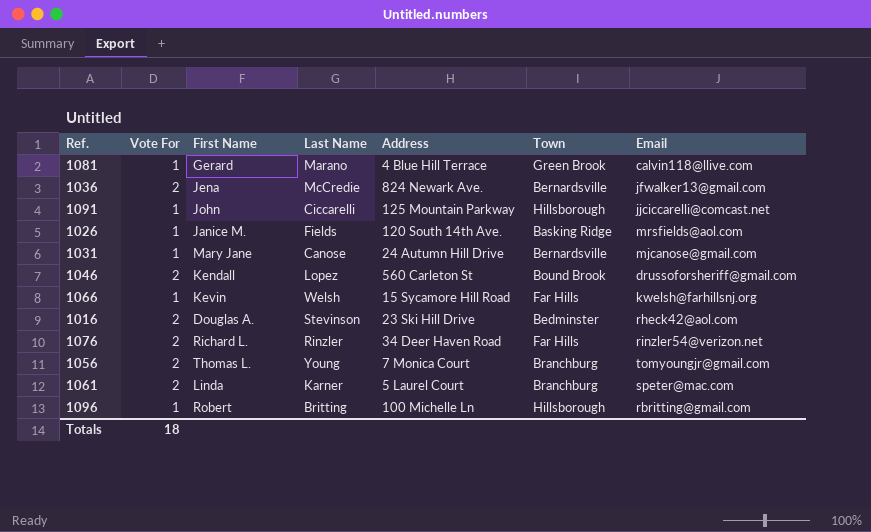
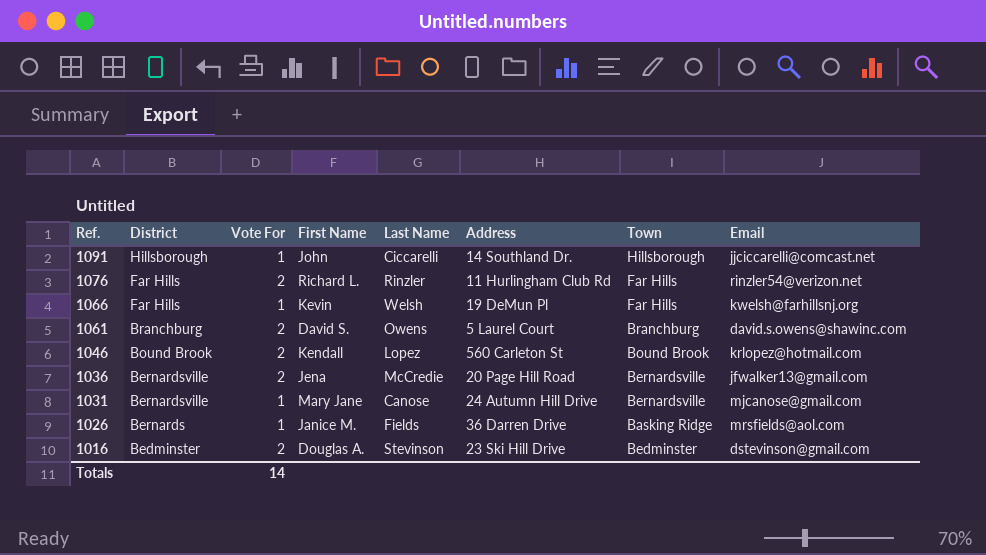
row order: none -> Ref. descending
column District | position: none -> 2
row 1081: 1 | Gerard | Marano | 4 Blue Hill Terrace | Green Brook | calvin118@llive.com -> none
row 1056: 2 | Thomas L. | Young | 7 Monica Court | Branchburg | tomyoungjr@gmail.com -> none
row 1096: 1 | Robert | Britting | 100 Michelle Ln | Hillsborough | rbritting@gmail.com -> none
1091 | Address: 125 Mountain Parkway -> 14 Southland Dr.
1076 | Address: 34 Deer Haven Road -> 11 Hurlingham Club Rd
1066 | Address: 15 Sycamore Hill Road -> 19 DeMun Pl
1061 | First Name: Linda -> David S.
1061 | Last Name: Karner -> Owens
1061 | Email: speter@mac.com -> david.s.owens@shawinc.com
1046 | Email: drussoforsheriff@gmail.com -> krlopez@hotmail.com
1036 | Address: 824 Newark Ave. -> 20 Page Hill Road
1026 | Address: 120 South 14th Ave. -> 36 Darren Drive
1016 | Email: rheck42@aol.com -> dstevinson@gmail.com
Totals | Vote For: 18 -> 14

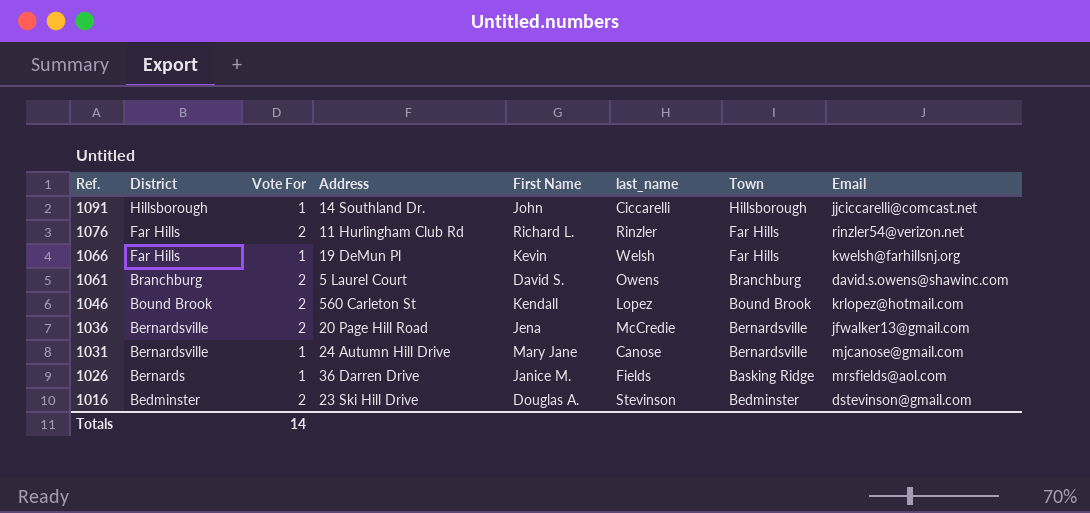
column Address | position: 6 -> 4
column name: Last Name -> last_name

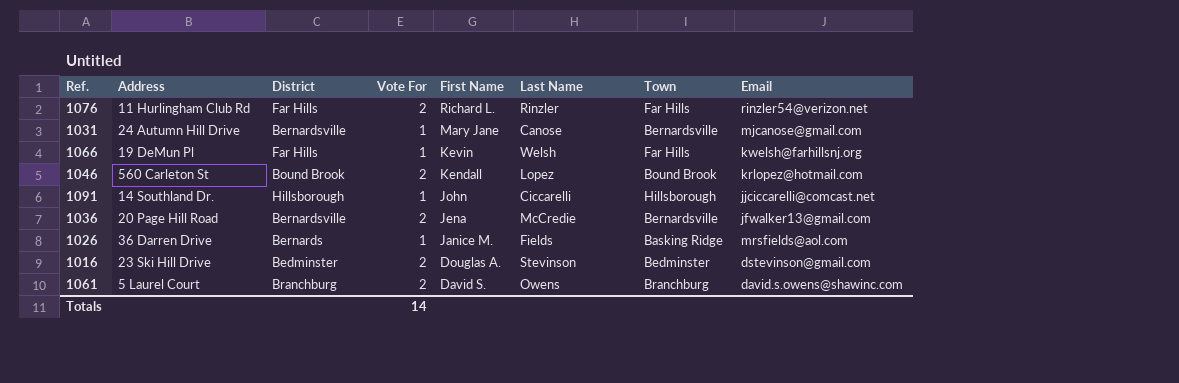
row order: Ref. descending -> First Name descending
column Address | position: 4 -> 2
column name: last_name -> Last Name

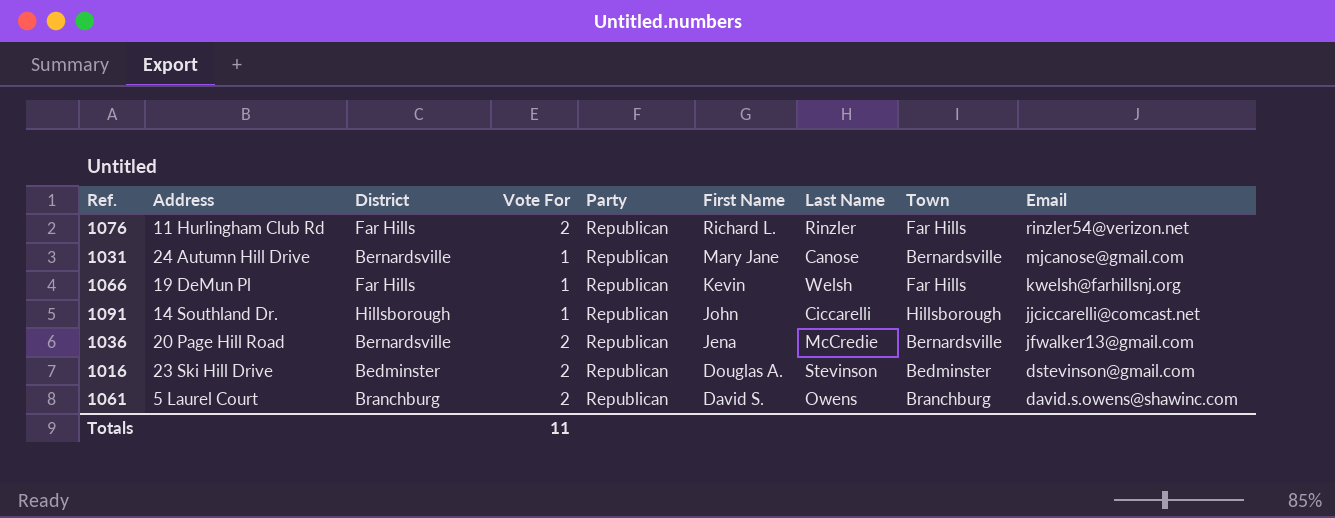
column Party | position: none -> 5
row 1046: 560 Carleton St | Bound Brook | 2 | Kendall | Lopez | Bound Brook | krlopez@hotmail.com -> none
row 1026: 36 Darren Drive | Bernards | 1 | Janice M. | Fields | Basking Ridge | mrsfields@aol.com -> none
Totals | Vote For: 14 -> 11

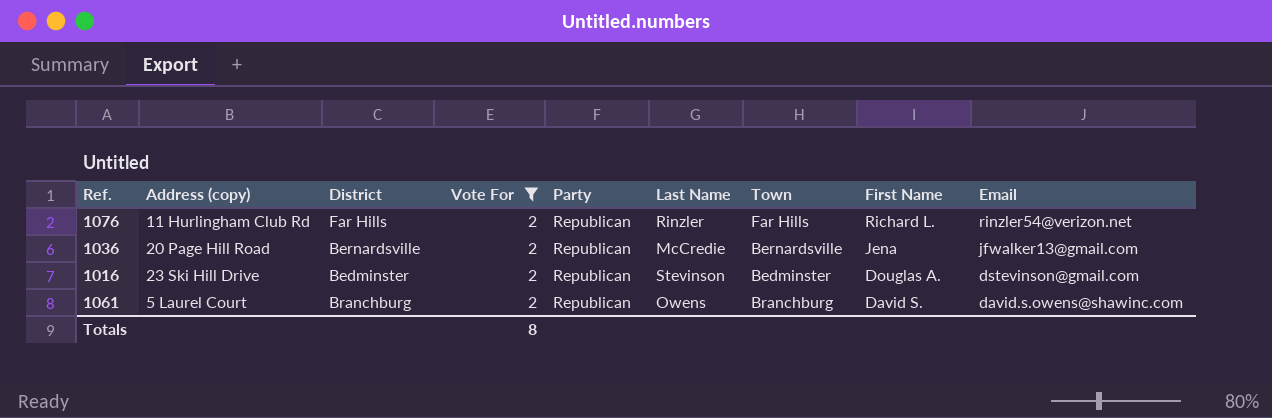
filter: none -> Vote For = 2
column name: Address -> Address (copy)
column First Name | position: 6 -> 8
Totals | Vote For: 11 -> 8

